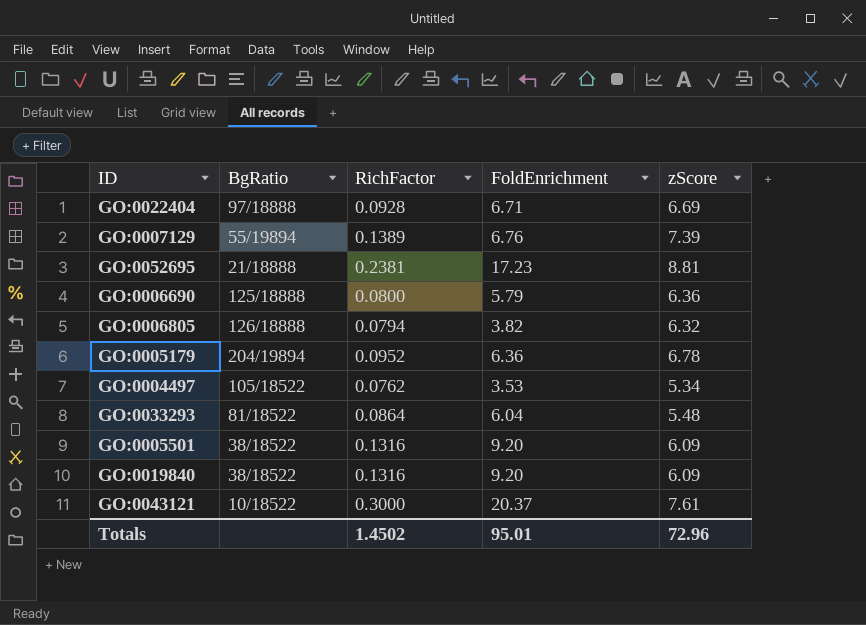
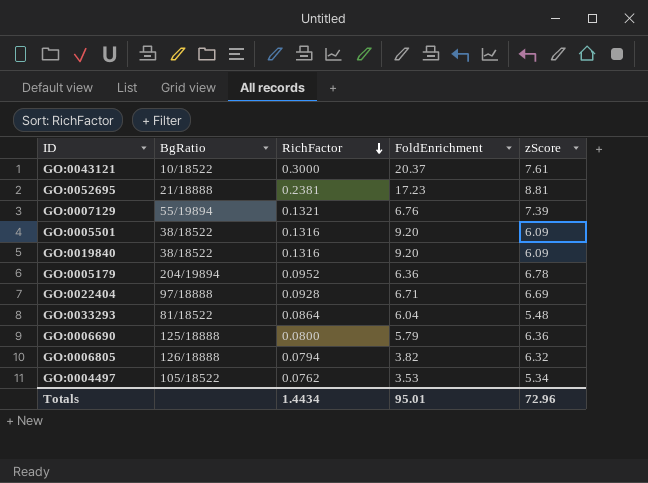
row order: none -> RichFactor descending
GO:0007129 | RichFactor: 0.1389 -> 0.1321
Totals | RichFactor: 1.4502 -> 1.4434

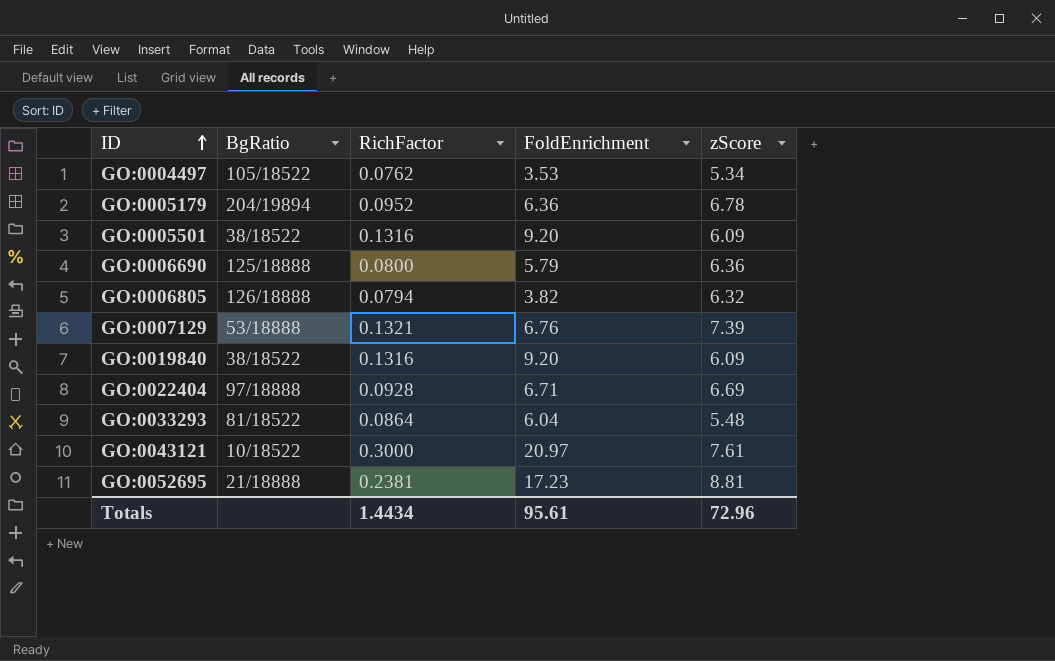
row order: RichFactor descending -> ID ascending
GO:0007129 | BgRatio: 55/19894 -> 53/18888
GO:0043121 | FoldEnrichment: 20.37 -> 20.97
Totals | FoldEnrichment: 95.01 -> 95.61

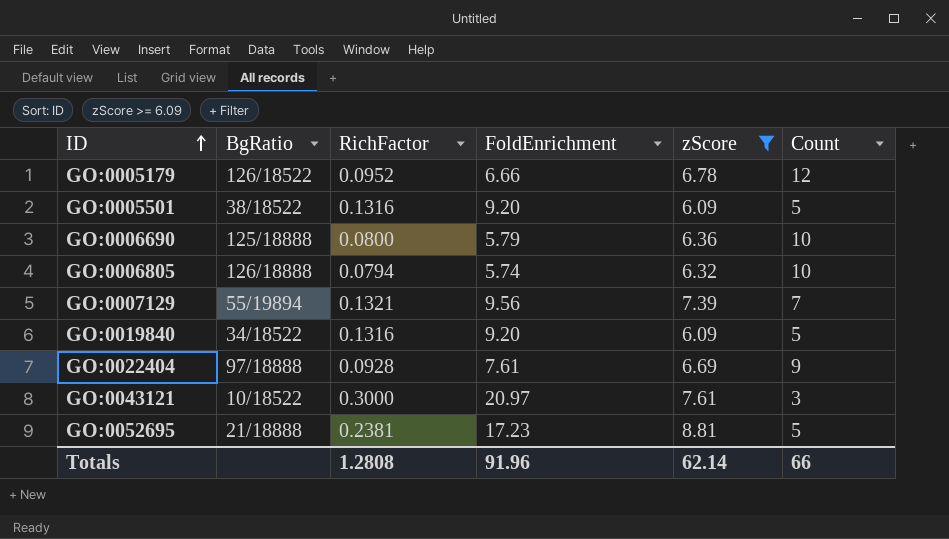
filter: none -> zScore >= 6.09
column Count | position: none -> 6
GO:0005179 | BgRatio: 204/19894 -> 126/18522
GO:0005179 | FoldEnrichment: 6.36 -> 6.66
GO:0006805 | FoldEnrichment: 3.82 -> 5.74
GO:0007129 | BgRatio: 53/18888 -> 55/19894
GO:0007129 | FoldEnrichment: 6.76 -> 9.56
GO:0019840 | BgRatio: 38/18522 -> 34/18522
GO:0022404 | FoldEnrichment: 6.71 -> 7.61
Totals | RichFactor: 1.4434 -> 1.2808
Totals | FoldEnrichment: 95.61 -> 91.96
Totals | zScore: 72.96 -> 62.14

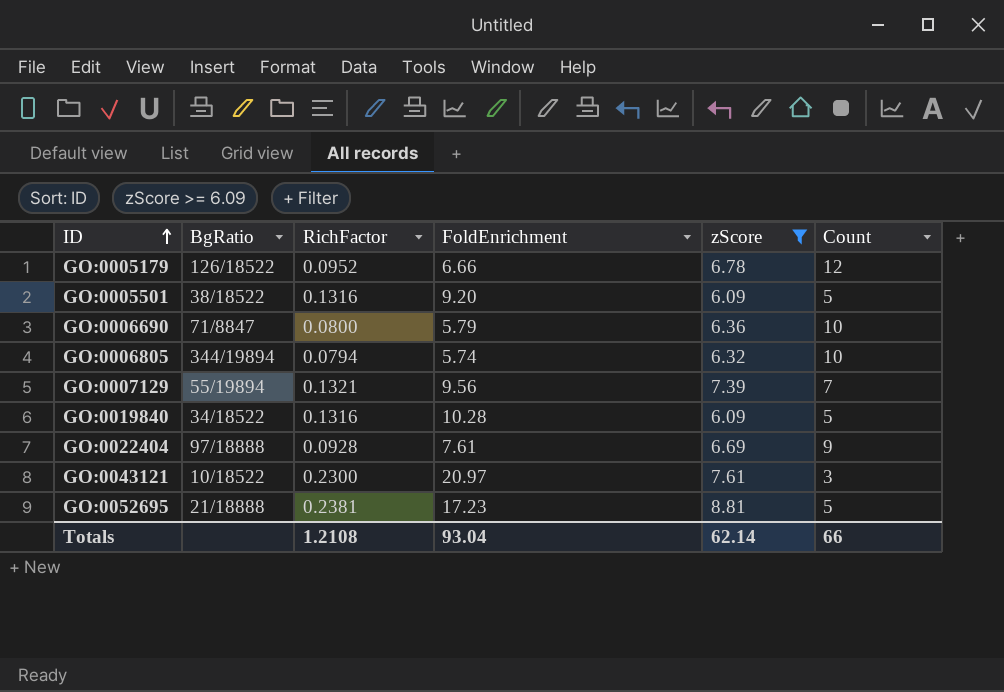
GO:0006690 | BgRatio: 125/18888 -> 71/8847
GO:0006805 | BgRatio: 126/18888 -> 344/19894
GO:0019840 | FoldEnrichment: 9.20 -> 10.28
GO:0043121 | RichFactor: 0.3000 -> 0.2300
Totals | RichFactor: 1.2808 -> 1.2108
Totals | FoldEnrichment: 91.96 -> 93.04

